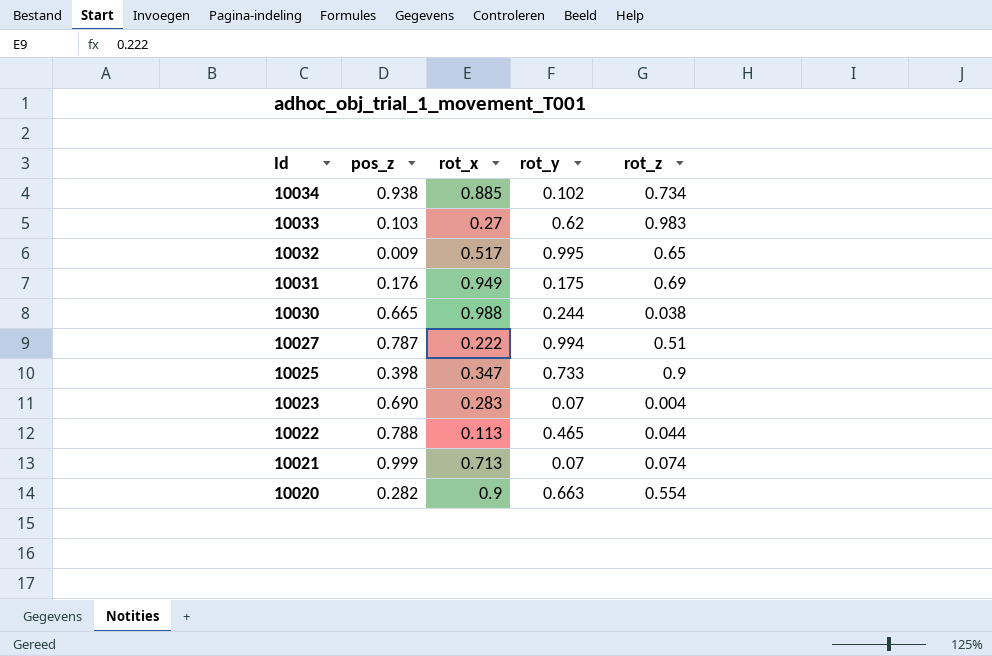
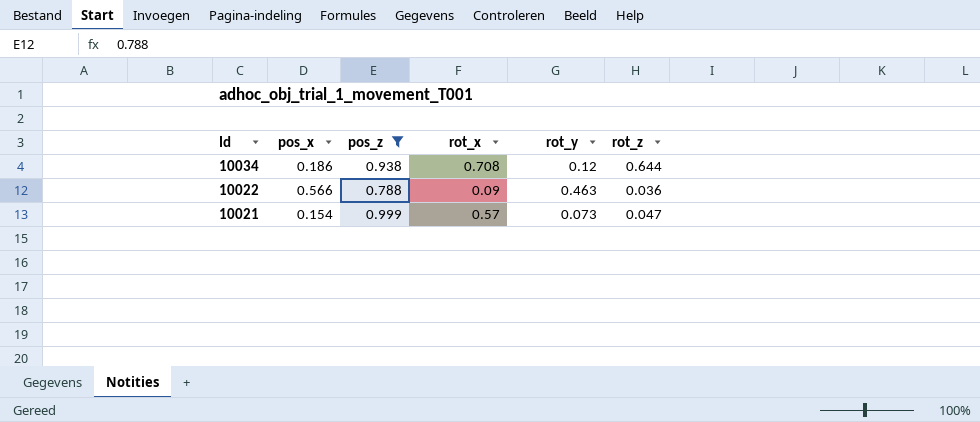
filter: none -> pos_z >= 0.788
column pos_x | position: none -> 2
10034 | rot_x: 0.885 -> 0.708
10034 | rot_y: 0.102 -> 0.12
10034 | rot_z: 0.734 -> 0.644
10022 | rot_x: 0.113 -> 0.09
10022 | rot_y: 0.465 -> 0.463
10022 | rot_z: 0.044 -> 0.036
10021 | rot_x: 0.713 -> 0.57
10021 | rot_y: 0.07 -> 0.073
10021 | rot_z: 0.074 -> 0.047

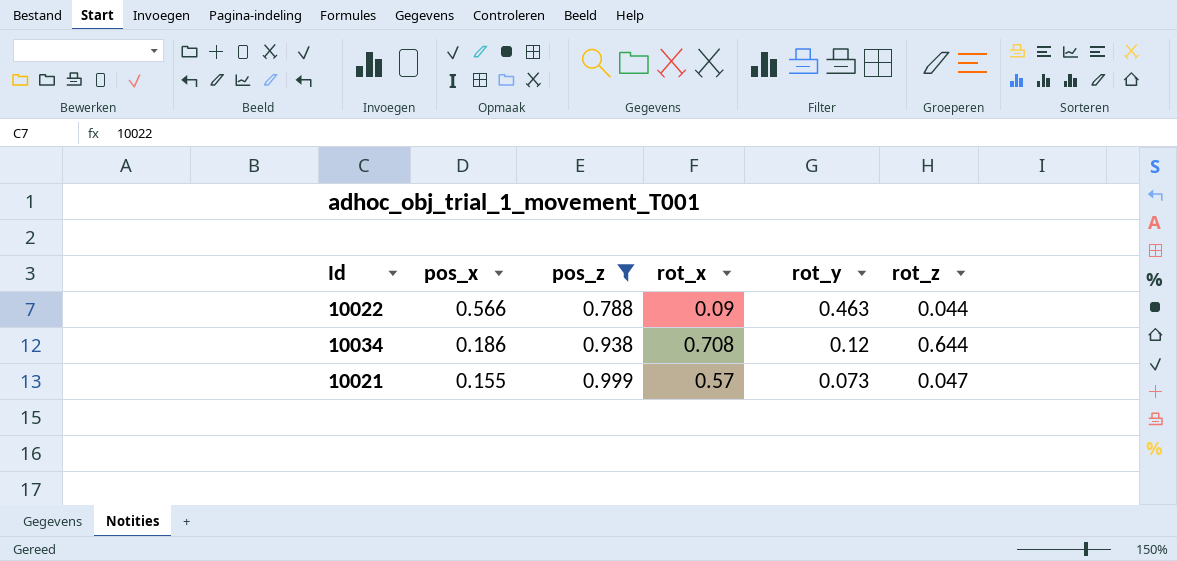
row order: Id descending -> pos_x descending
10022 | rot_z: 0.036 -> 0.044
10021 | pos_x: 0.154 -> 0.155

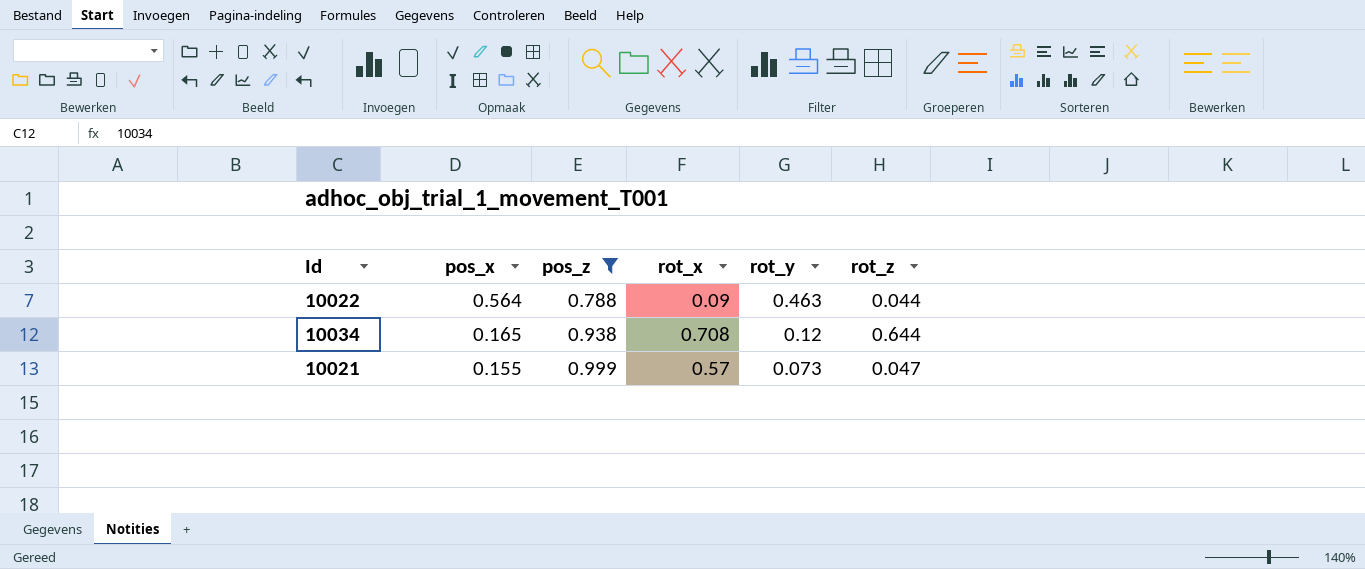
10022 | pos_x: 0.566 -> 0.564
10034 | pos_x: 0.186 -> 0.165

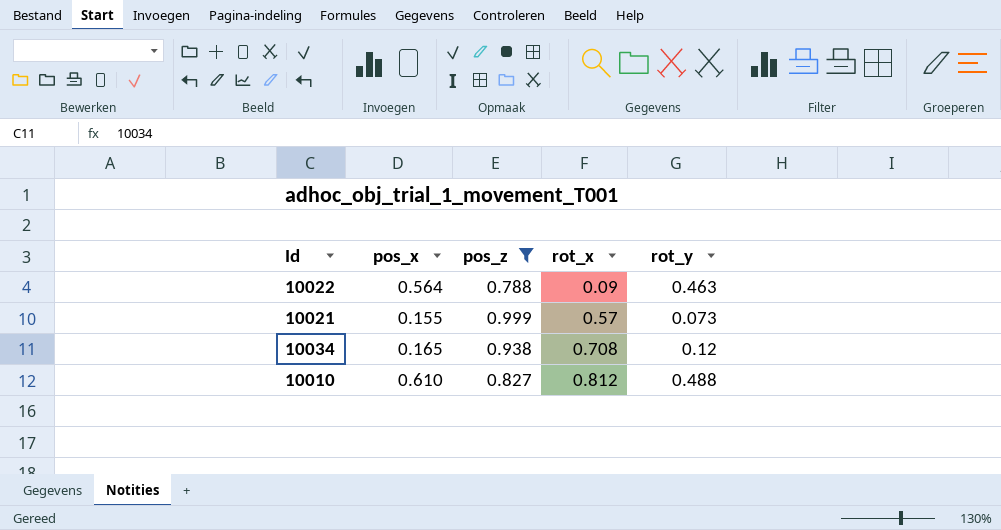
row order: pos_x descending -> rot_x ascending
column rot_z | position: 6 -> none
row 10010: none -> 0.610 | 0.827 | 0.812 | 0.488

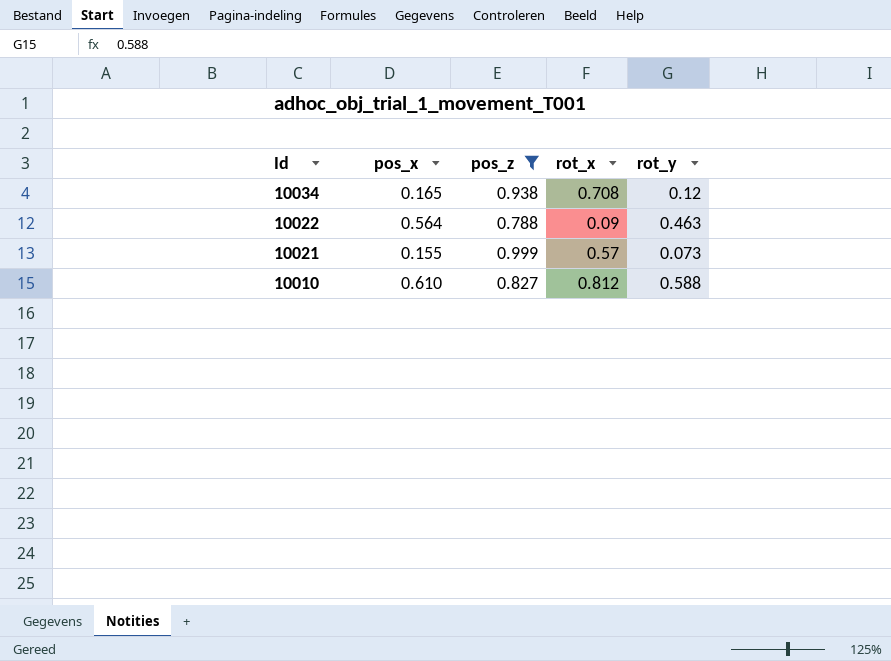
row order: rot_x ascending -> Id descending
10010 | rot_y: 0.488 -> 0.588

